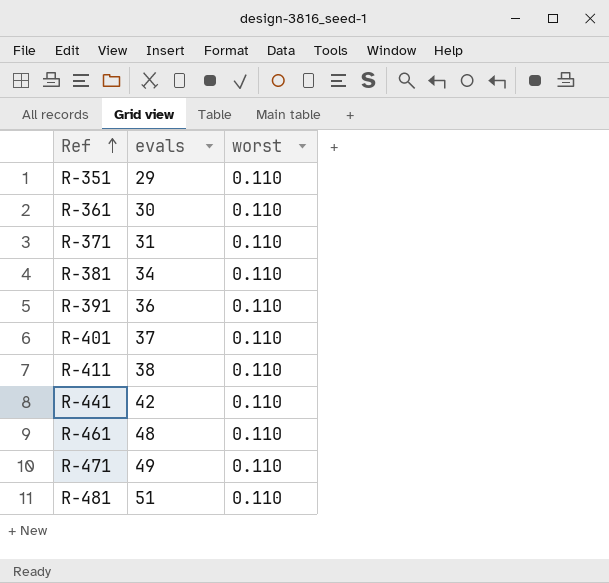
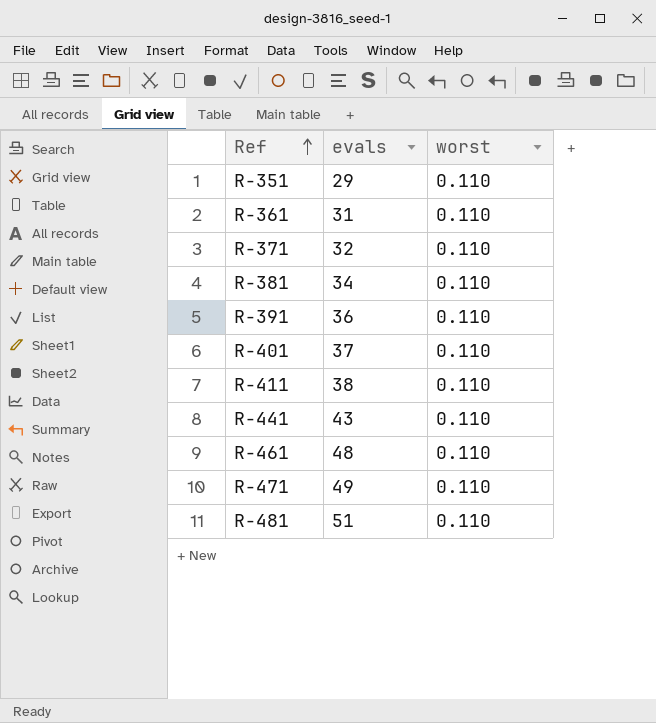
R-361 | evals: 30 -> 31
R-371 | evals: 31 -> 32
R-441 | evals: 42 -> 43

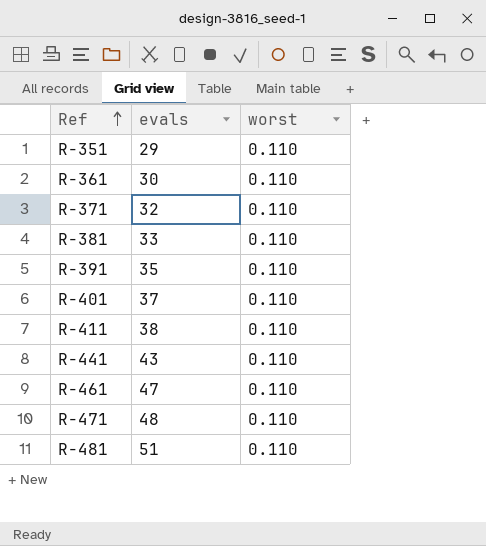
R-361 | evals: 31 -> 30
R-381 | evals: 34 -> 33
R-391 | evals: 36 -> 35
R-461 | evals: 48 -> 47
R-471 | evals: 49 -> 48

